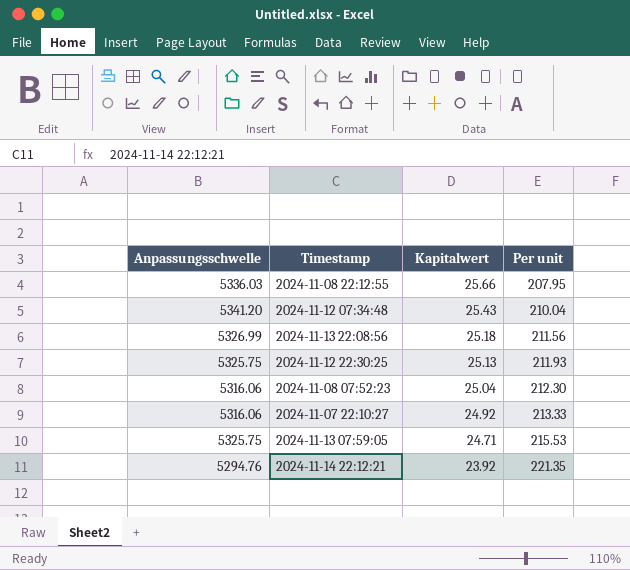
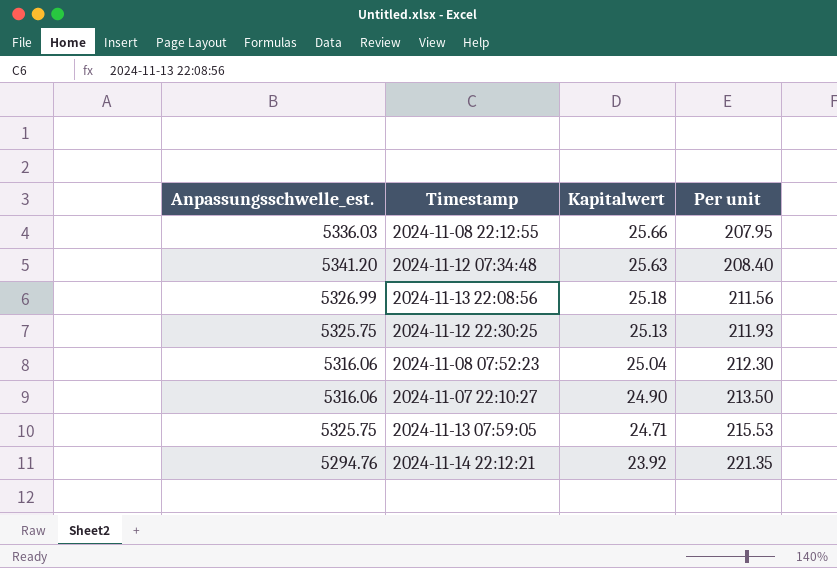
column name: Anpassungsschwelle -> Anpassungsschwelle_est.
2024-11-12 07:34:48 | Kapitalwert: 25.43 -> 25.63
2024-11-12 07:34:48 | Per unit: 210.04 -> 208.40
2024-11-07 22:10:27 | Kapitalwert: 24.92 -> 24.90
2024-11-07 22:10:27 | Per unit: 213.33 -> 213.50

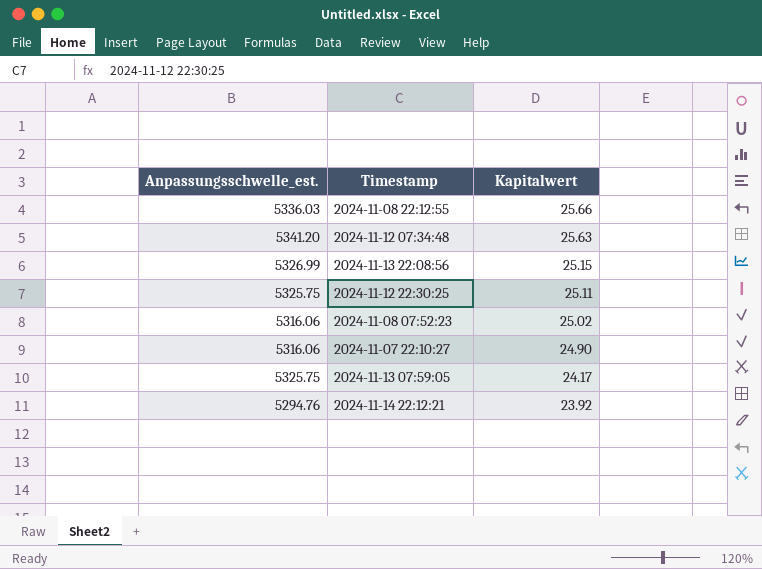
column Per unit | formula: [Anpassungsschwelle_est.] / [Kapitalwert] -> none
2024-11-13 22:08:56 | Kapitalwert: 25.18 -> 25.15
2024-11-12 22:30:25 | Kapitalwert: 25.13 -> 25.11
2024-11-08 07:52:23 | Kapitalwert: 25.04 -> 25.02
2024-11-13 07:59:05 | Kapitalwert: 24.71 -> 24.17

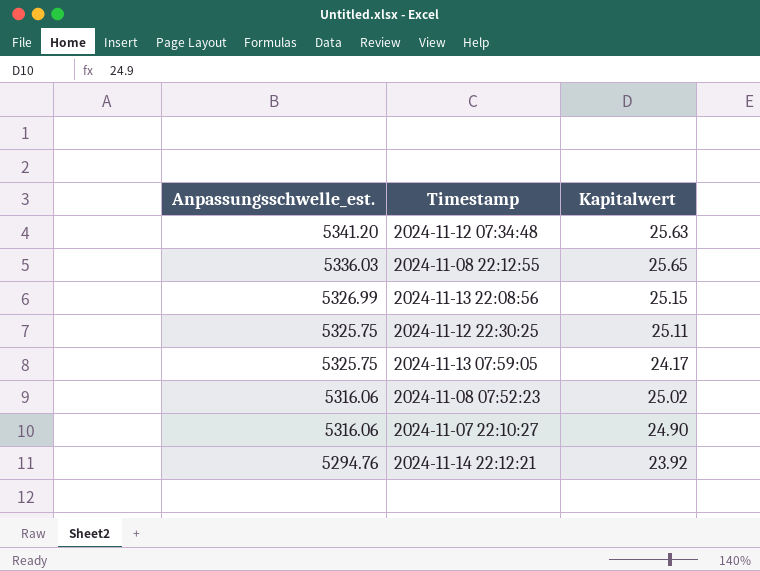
row order: Kapitalwert descending -> Anpassungsschwelle_est. descending
2024-11-08 22:12:55 | Kapitalwert: 25.66 -> 25.65

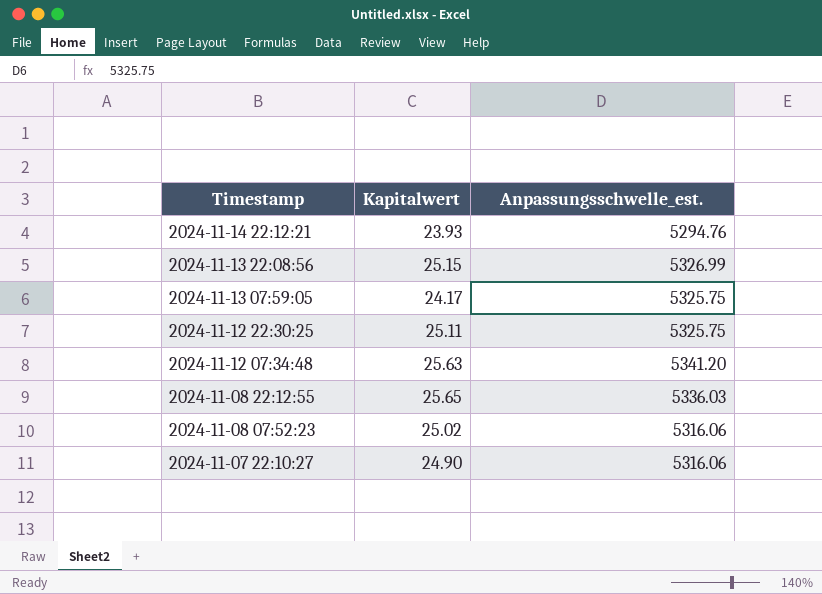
row order: Anpassungsschwelle_est. descending -> Timestamp descending
column Anpassungsschwelle_est. | position: 1 -> 3
2024-11-14 22:12:21 | Kapitalwert: 23.92 -> 23.93

